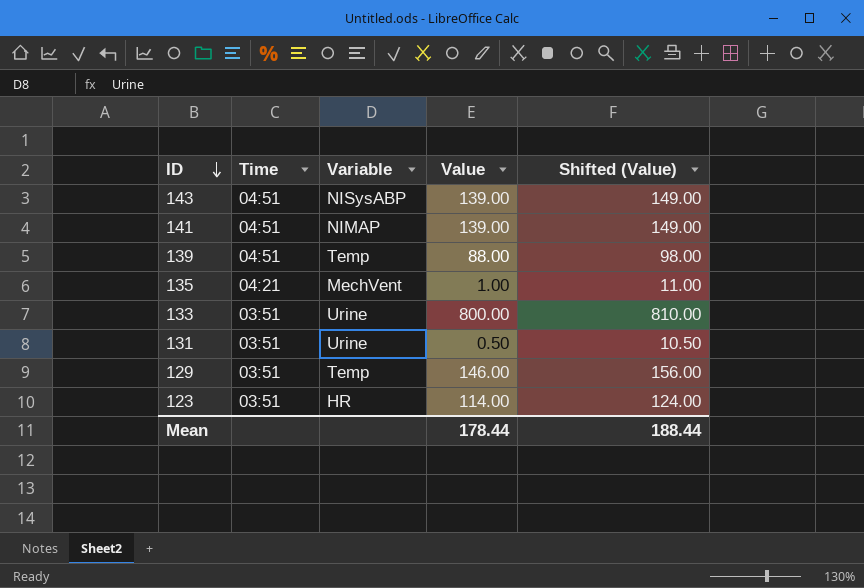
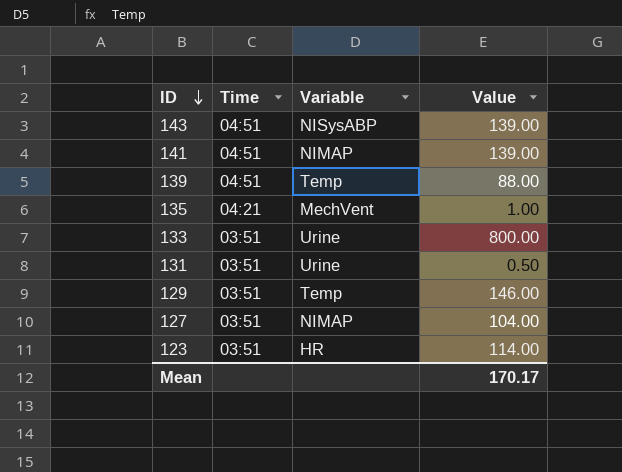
column Shifted (Value) | formula: [Value] + 10 -> none
row 127: none -> 03:51 | NIMAP | 104.00
Mean | Value: 178.44 -> 170.17

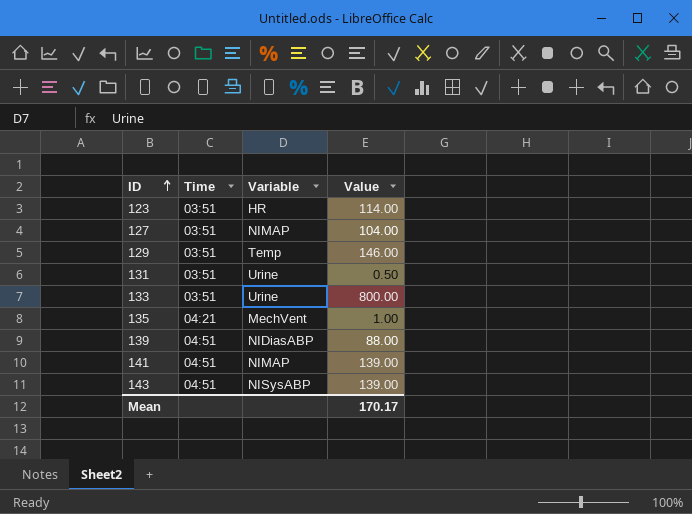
row order: ID descending -> ID ascending
139 | Variable: Temp -> NIDiasABP

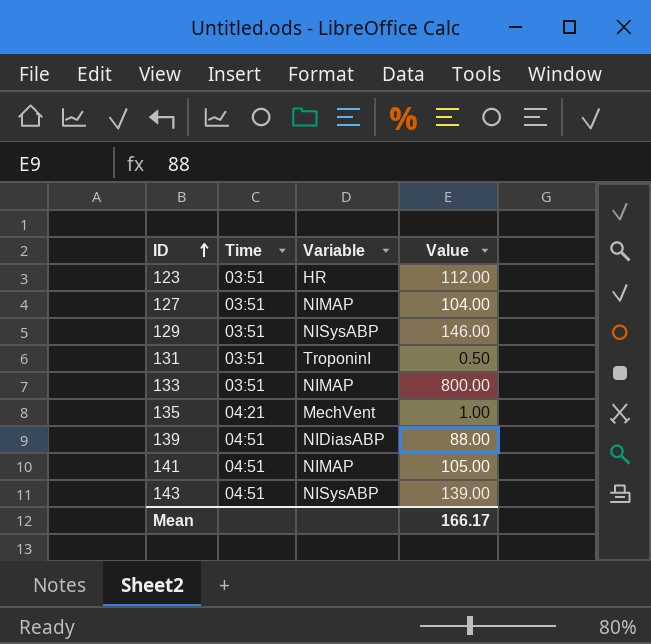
123 | Value: 114.00 -> 112.00
129 | Variable: Temp -> NISysABP
131 | Variable: Urine -> TroponinI
133 | Variable: Urine -> NIMAP
141 | Value: 139.00 -> 105.00
Mean | Value: 170.17 -> 166.17

